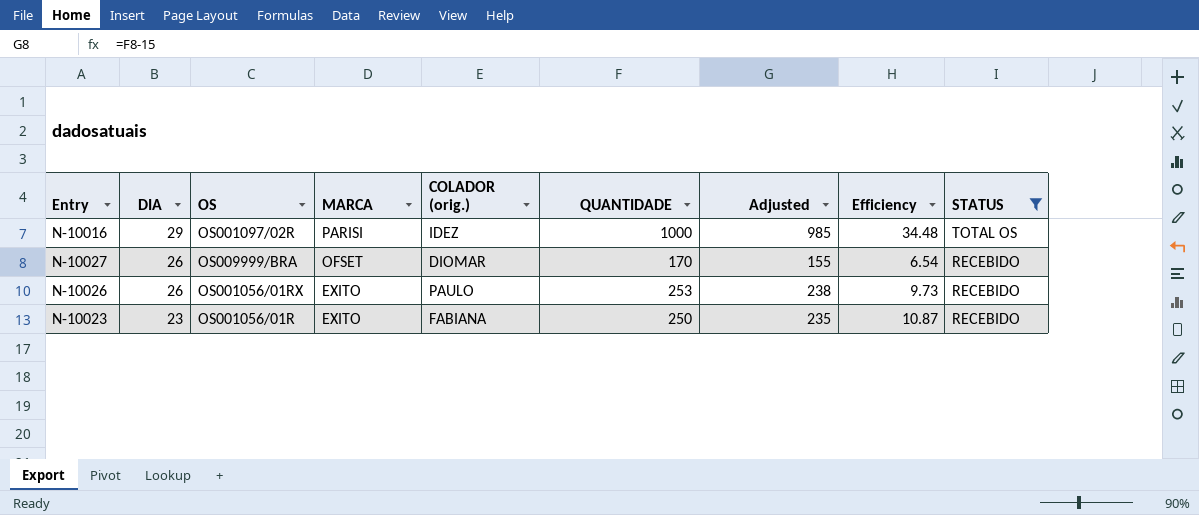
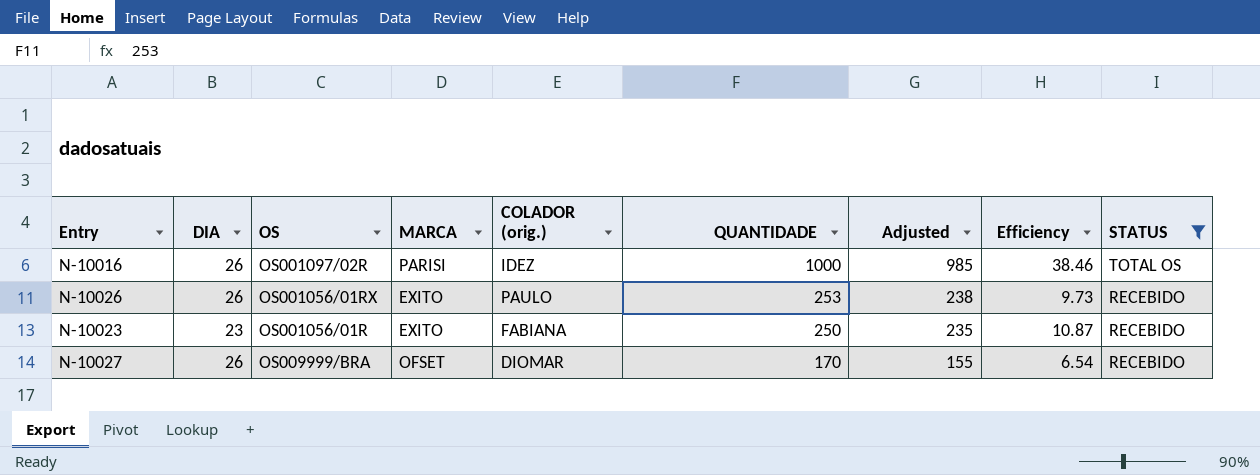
row order: DIA descending -> QUANTIDADE descending
N-10016 | DIA: 29 -> 26
N-10016 | Efficiency: 34.48 -> 38.46

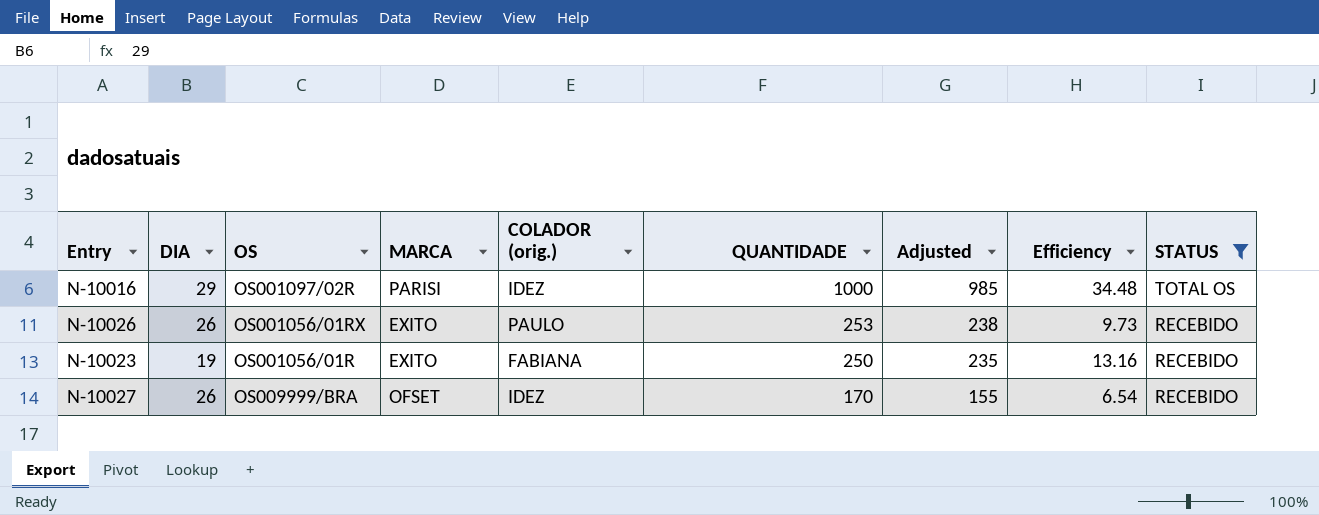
N-10016 | DIA: 26 -> 29
N-10016 | Efficiency: 38.46 -> 34.48
N-10023 | DIA: 23 -> 19
N-10023 | Efficiency: 10.87 -> 13.16
N-10027 | COLADOR (orig.): DIOMAR -> IDEZ

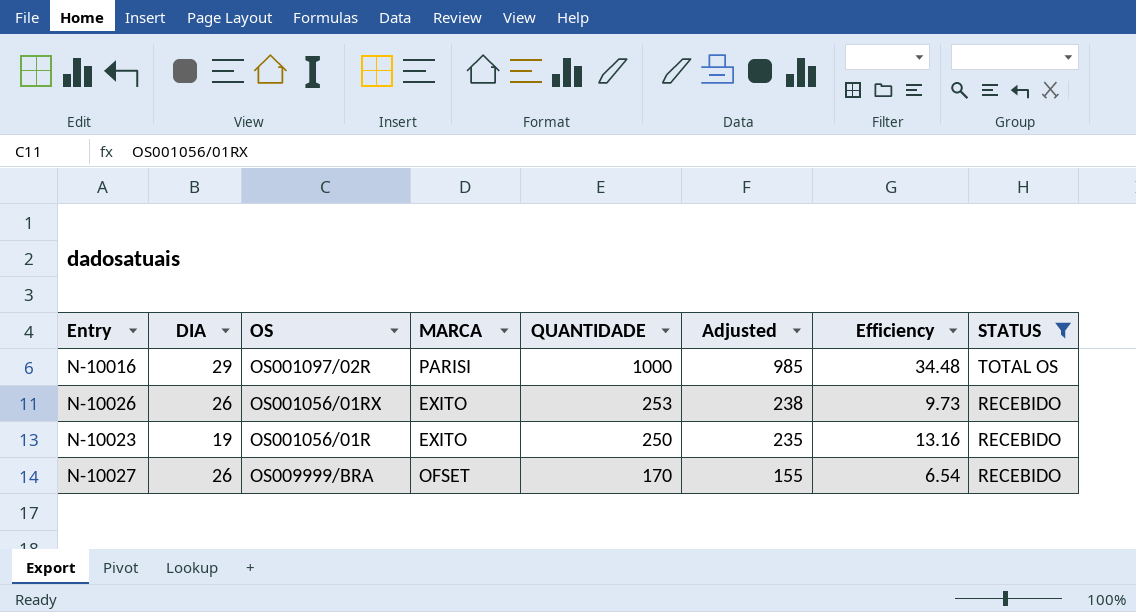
column COLADOR (orig.) | position: 5 -> none

